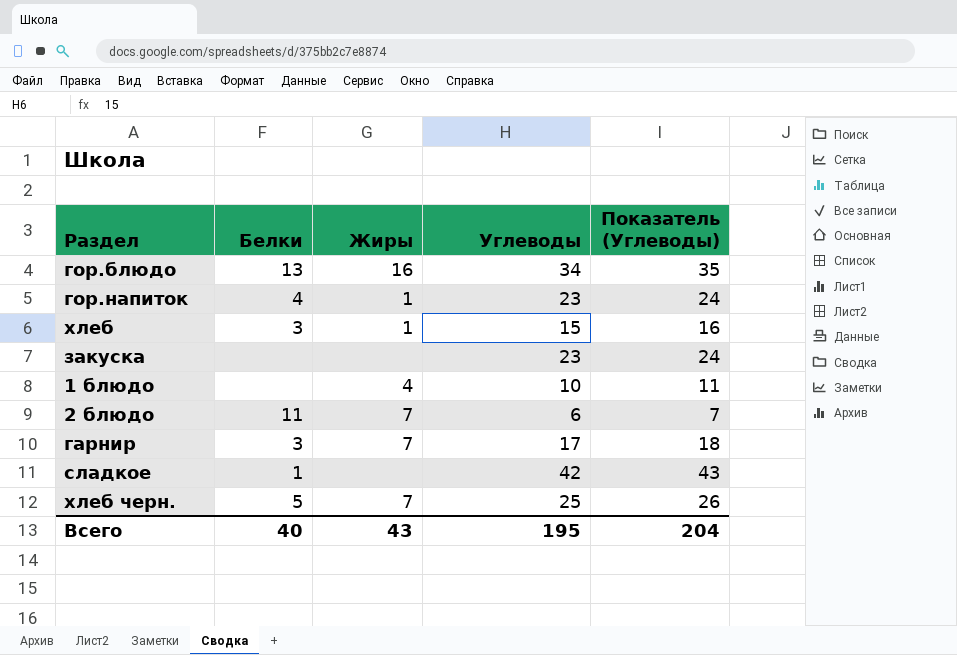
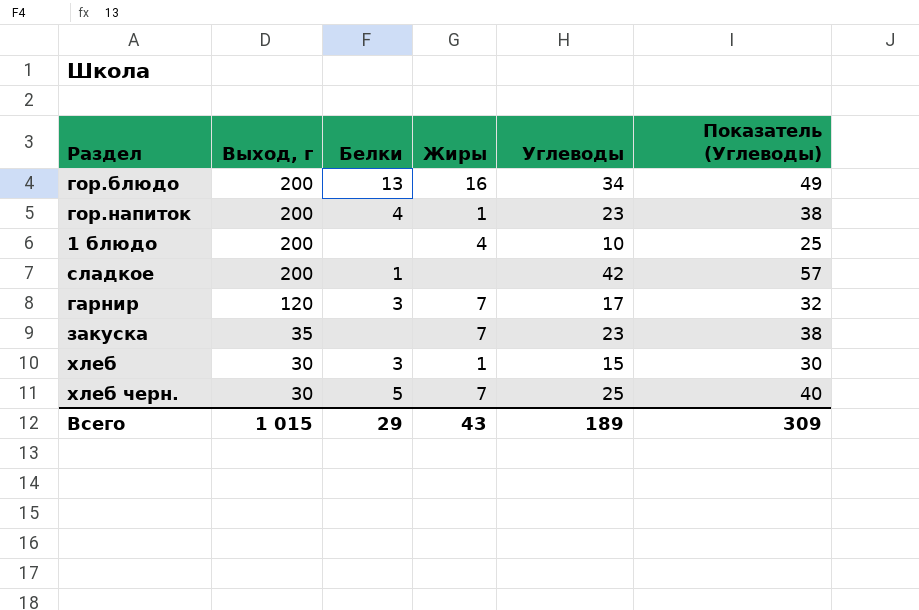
row order: none -> Выход, г descending
column Выход, г | position: none -> 2
column Показатель (Углеводы) | formula: [Углеводы] + 1 -> [Углеводы] + 15
row 2 блюдо: 11 | 7 | 6 | 7 -> none
закуска | Жиры: none -> 7
Всего | Белки: 40 -> 29
Всего | Углеводы: 195 -> 189
Всего | Показатель (Углеводы): 204 -> 309

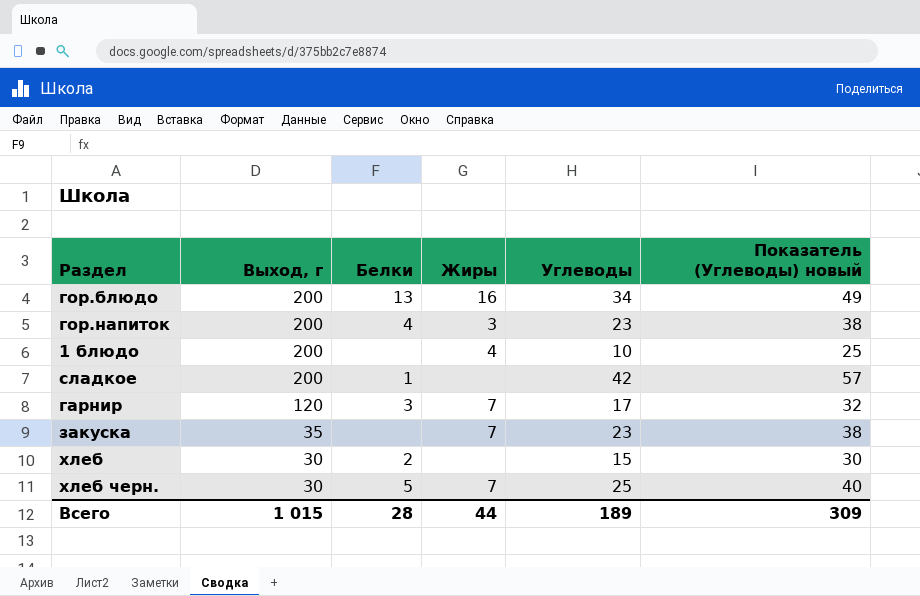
column name: Показатель (Углеводы) -> Показатель (Углеводы) новый
гор.напиток | Жиры: 1 -> 3
хлеб | Белки: 3 -> 2
хлеб | Жиры: 1 -> none
Всего | Белки: 29 -> 28
Всего | Жиры: 43 -> 44

